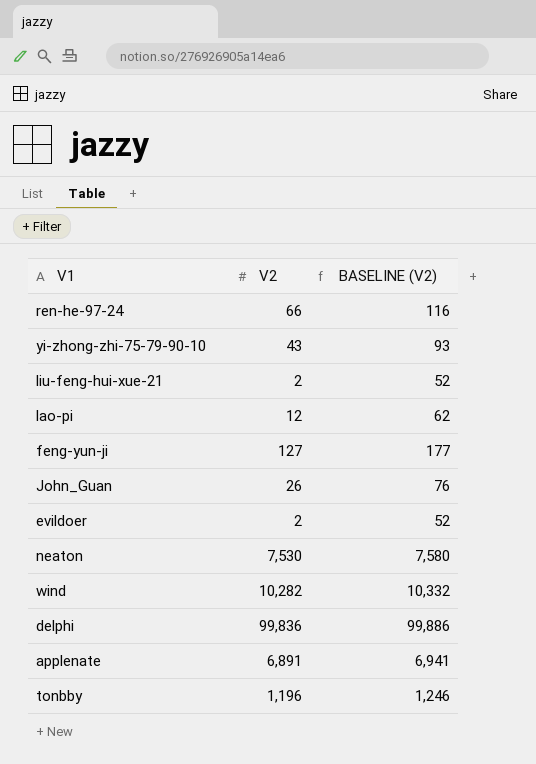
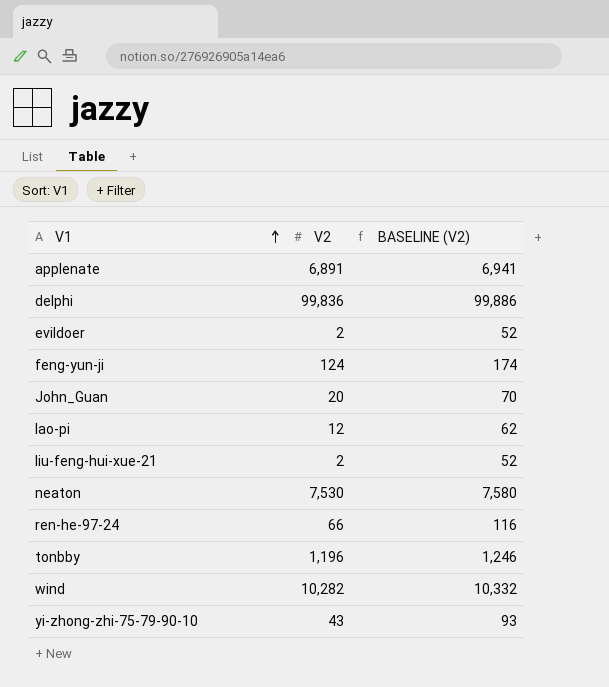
row order: none -> V1 ascending
feng-yun-ji | V2: 127 -> 124
feng-yun-ji | BASELINE (V2): 177 -> 174
John_Guan | V2: 26 -> 20
John_Guan | BASELINE (V2): 76 -> 70

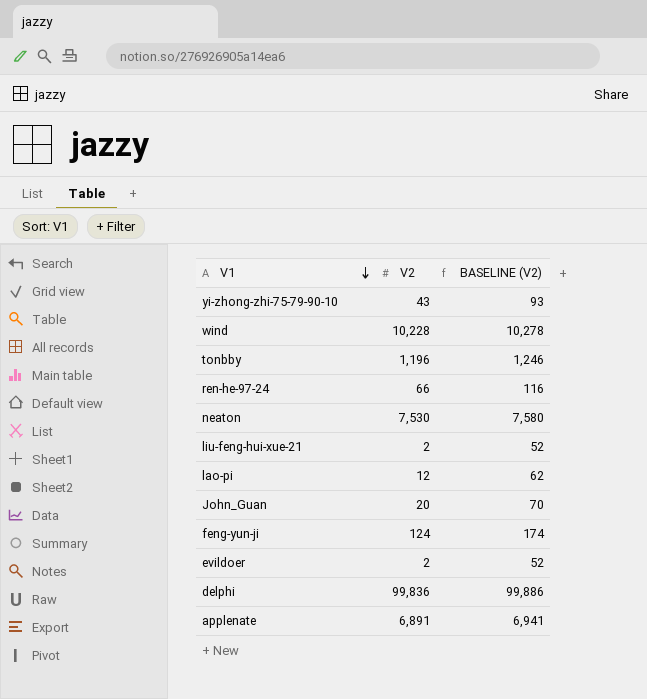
row order: V1 ascending -> V1 descending
wind | V2: 10,282 -> 10,228
wind | BASELINE (V2): 10,332 -> 10,278

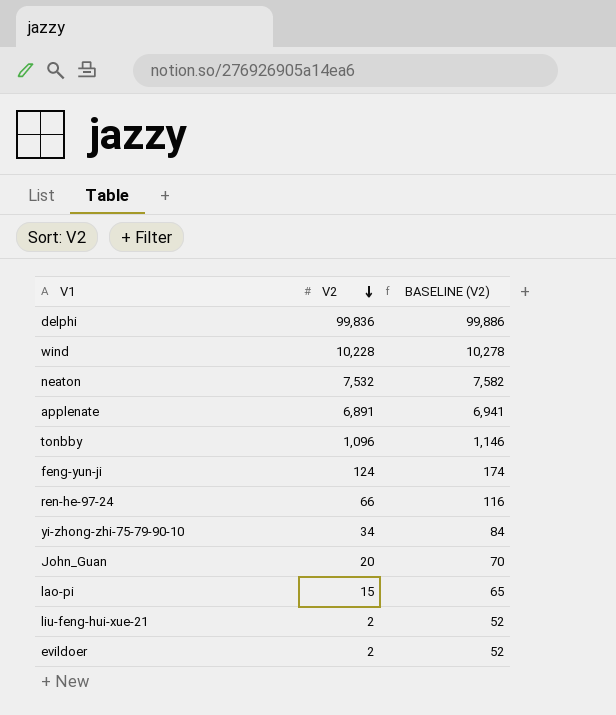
row order: V1 descending -> V2 descending
neaton | V2: 7,530 -> 7,532
neaton | BASELINE (V2): 7,580 -> 7,582
tonbby | V2: 1,196 -> 1,096
tonbby | BASELINE (V2): 1,246 -> 1,146
yi-zhong-zhi-75-79-90-10 | V2: 43 -> 34
yi-zhong-zhi-75-79-90-10 | BASELINE (V2): 93 -> 84
lao-pi | V2: 12 -> 15
lao-pi | BASELINE (V2): 62 -> 65

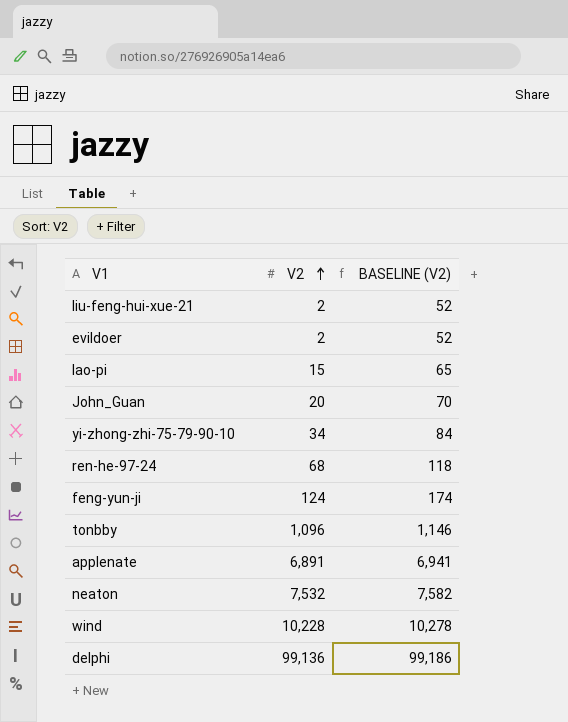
row order: V2 descending -> V2 ascending
ren-he-97-24 | V2: 66 -> 68
ren-he-97-24 | BASELINE (V2): 116 -> 118
delphi | V2: 99,836 -> 99,136
delphi | BASELINE (V2): 99,886 -> 99,186

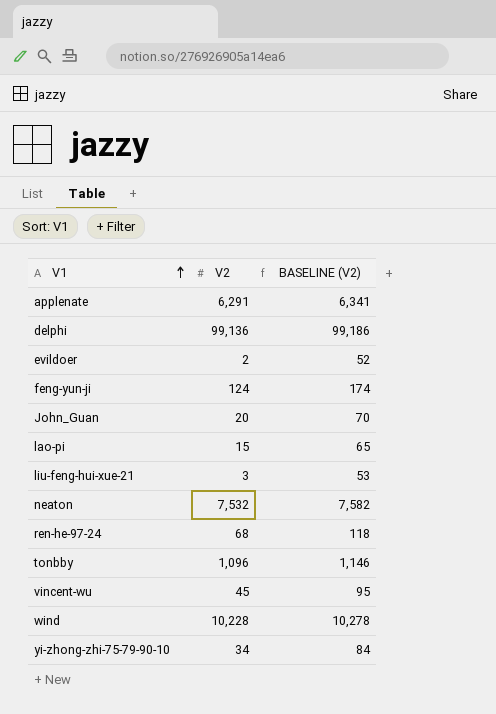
row order: V2 ascending -> V1 ascending
applenate | V2: 6,891 -> 6,291
applenate | BASELINE (V2): 6,941 -> 6,341
liu-feng-hui-xue-21 | V2: 2 -> 3
liu-feng-hui-xue-21 | BASELINE (V2): 52 -> 53
row vincent-wu: none -> 45 | 95

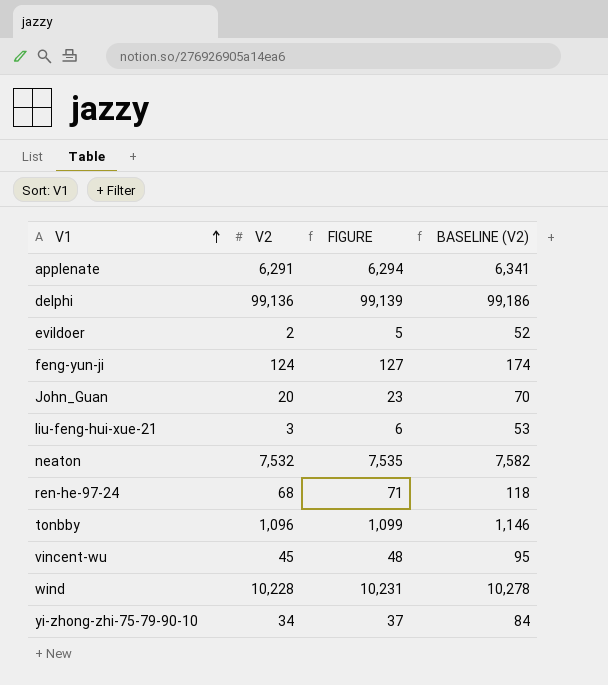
column FIGURE | formula: none -> [V2] + 3
row lao-pi: 15 | 65 -> none

